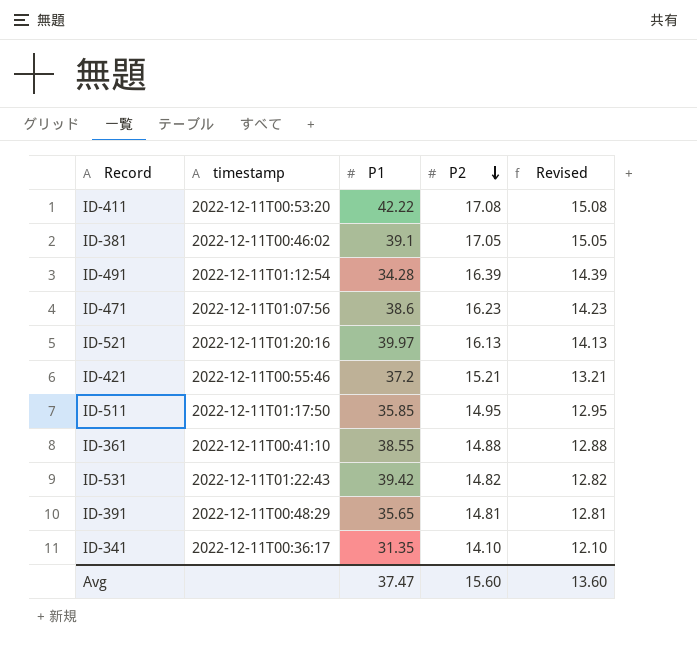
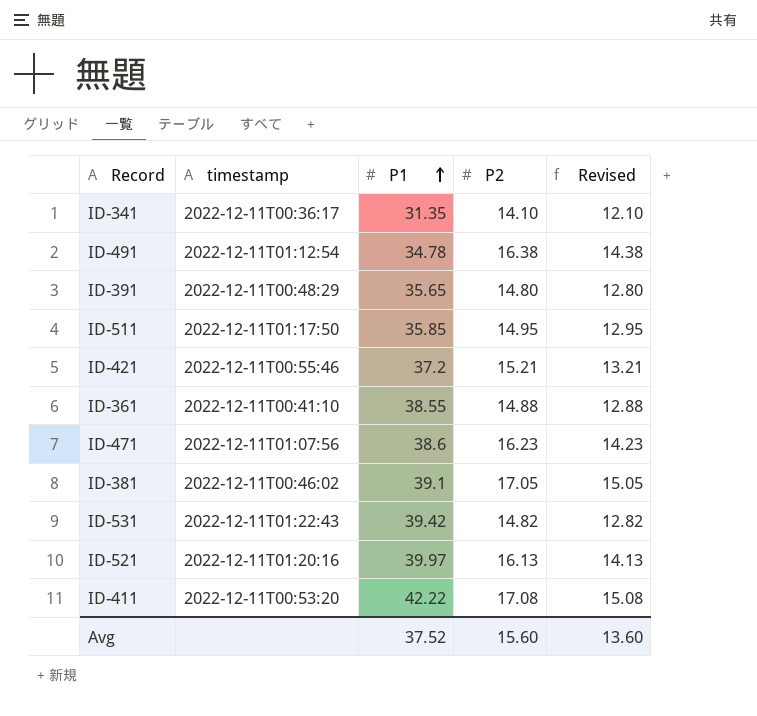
row order: P2 descending -> P1 ascending
ID-491 | P1: 34.28 -> 34.78
ID-491 | P2: 16.39 -> 16.38
ID-491 | Revised: 14.39 -> 14.38
ID-391 | P2: 14.81 -> 14.80
ID-391 | Revised: 12.81 -> 12.80
Avg | P1: 37.47 -> 37.52

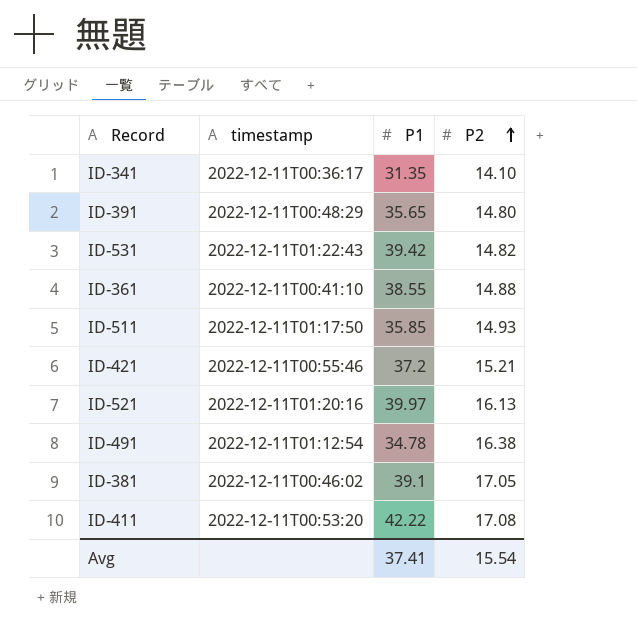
row order: P1 ascending -> P2 ascending
column Revised | formula: [P2] - 2 -> none
row ID-471: 2022-12-11T01:07:56 | 38.6 | 16.23 | 14.23 -> none
ID-511 | P2: 14.95 -> 14.93
Avg | P1: 37.52 -> 37.41
Avg | P2: 15.60 -> 15.54

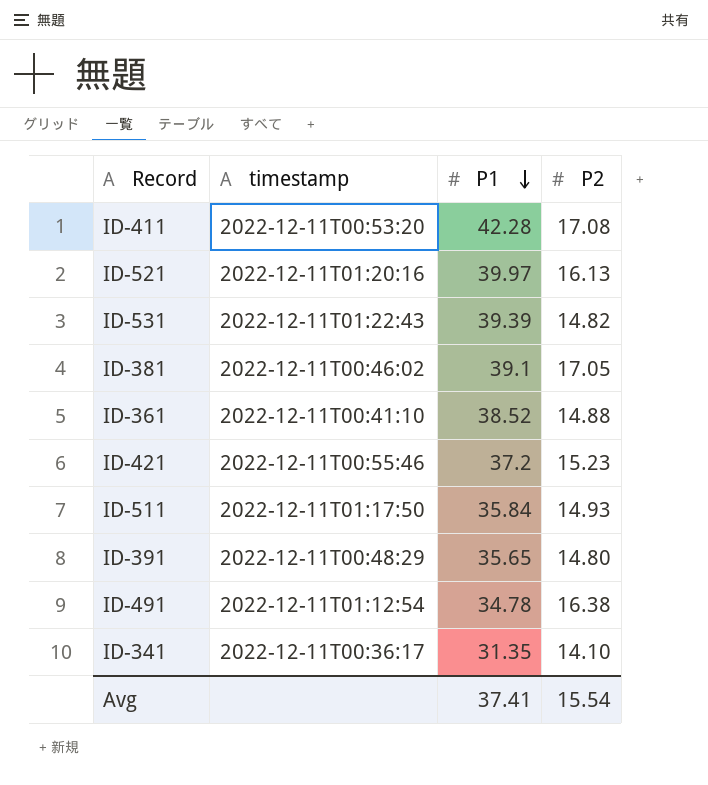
row order: P2 ascending -> P1 descending
ID-411 | P1: 42.22 -> 42.28
ID-531 | P1: 39.42 -> 39.39
ID-361 | P1: 38.55 -> 38.52
ID-421 | P2: 15.21 -> 15.23
ID-511 | P1: 35.85 -> 35.84

